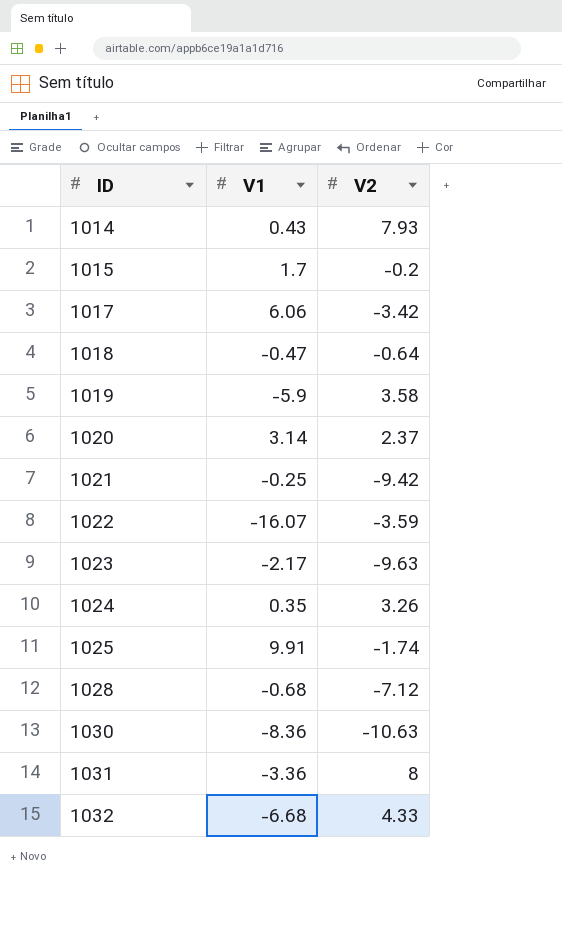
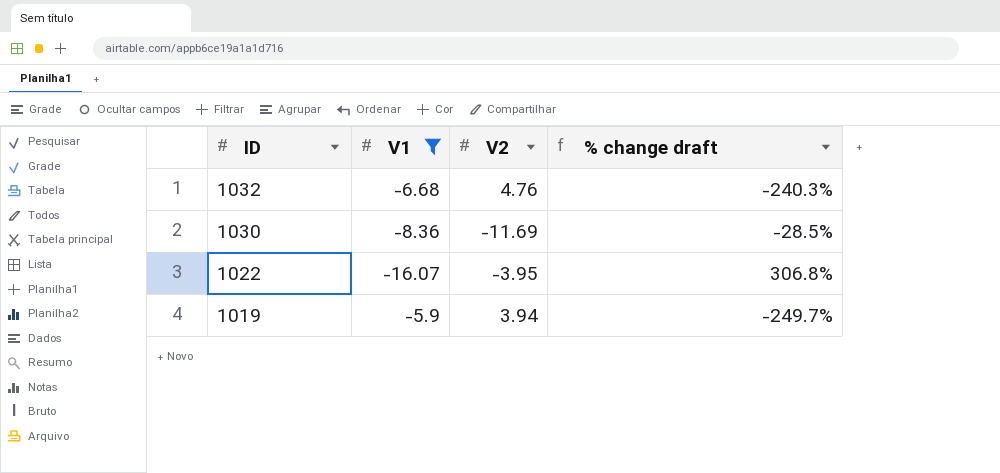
filter: none -> V1 <= -5.9
row order: ID ascending -> ID descending
column % change draft | formula: none -> ([V1] - [V2]) / [V2]
1032 | V2: 4.33 -> 4.76
1030 | V2: -10.63 -> -11.69
1022 | V2: -3.59 -> -3.95
1019 | V2: 3.58 -> 3.94

